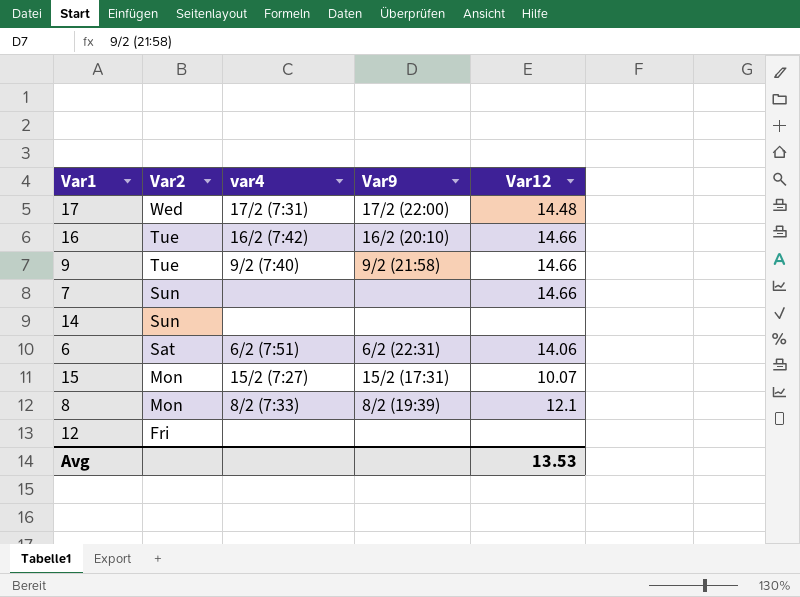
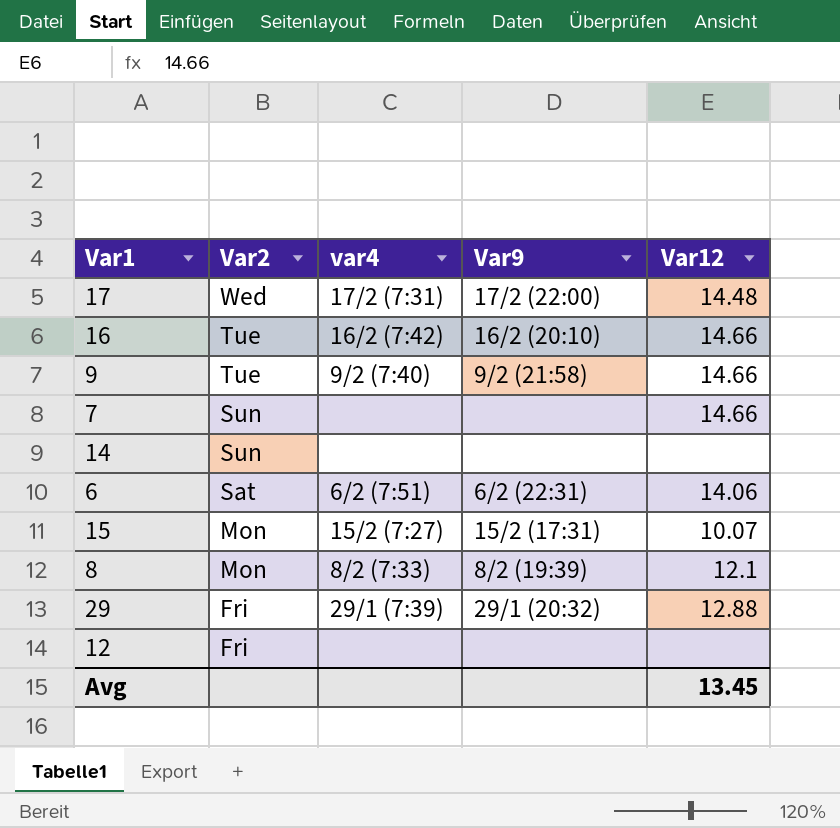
row 29: none -> Fri | 29/1 (7:39) | 29/1 (20:32) | 12.88
Avg | Var12: 13.53 -> 13.45

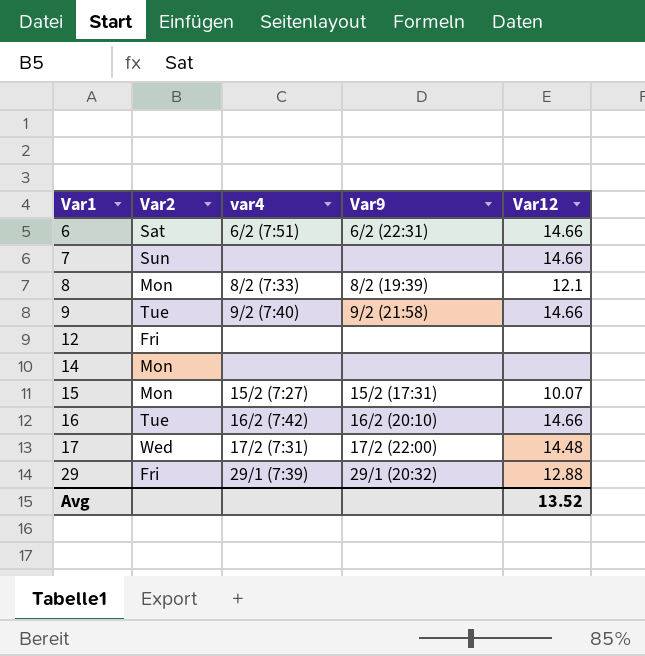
row order: Var2 descending -> Var1 ascending
6 | Var12: 14.06 -> 14.66
14 | Var2: Sun -> Mon
Avg | Var12: 13.45 -> 13.52

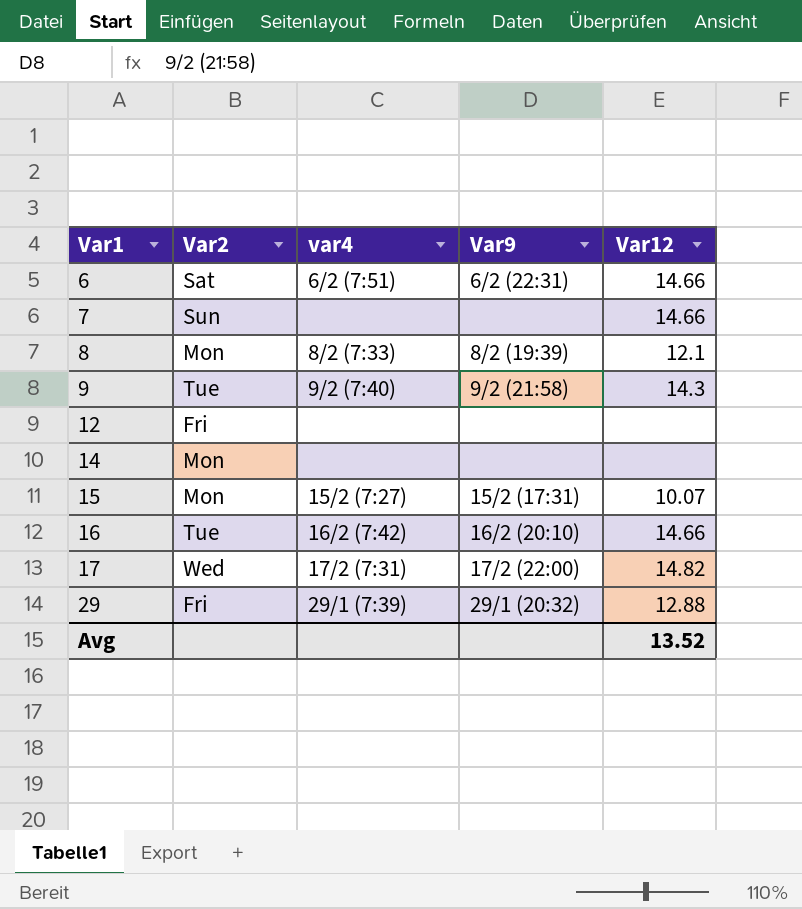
9 | Var12: 14.66 -> 14.3
17 | Var12: 14.48 -> 14.82

